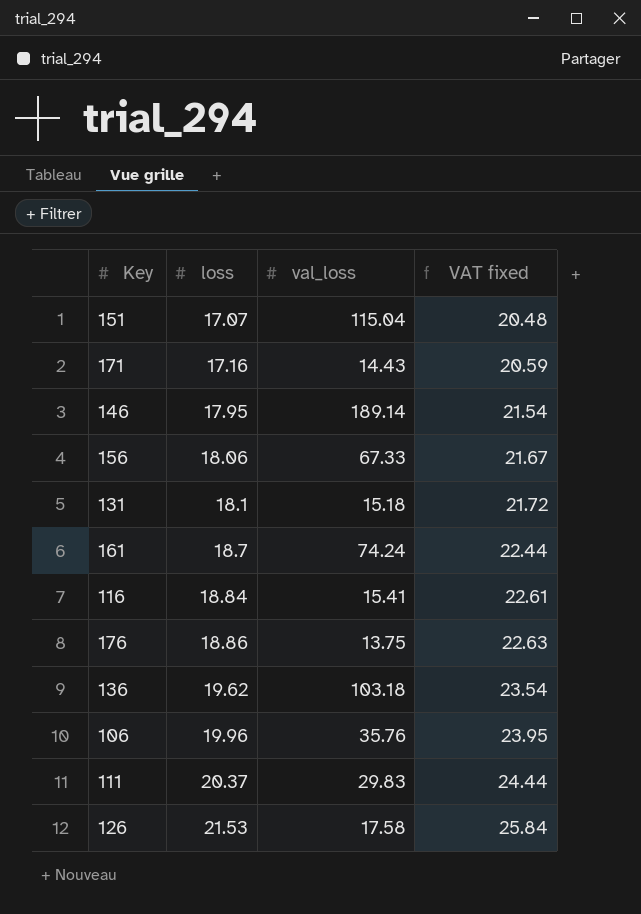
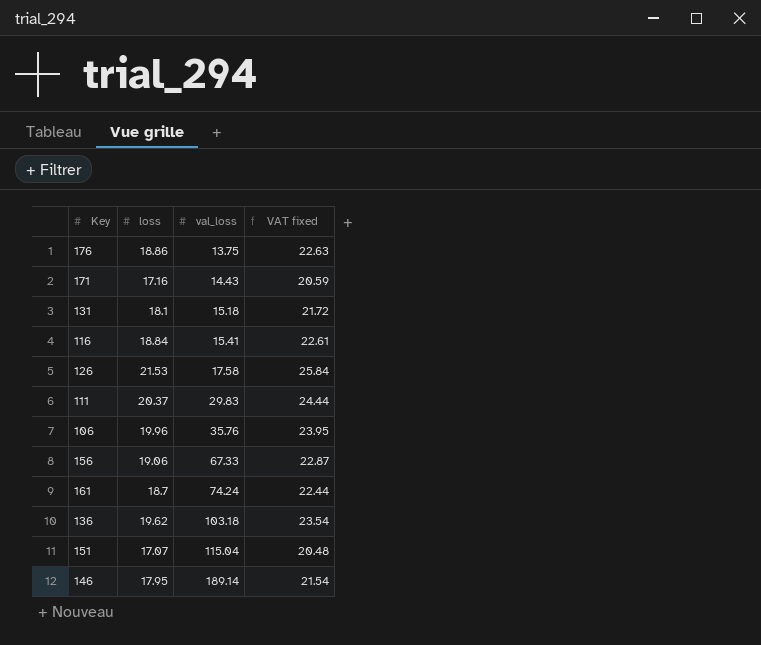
row order: loss ascending -> val_loss ascending
156 | loss: 18.06 -> 19.06
156 | VAT fixed: 21.67 -> 22.87

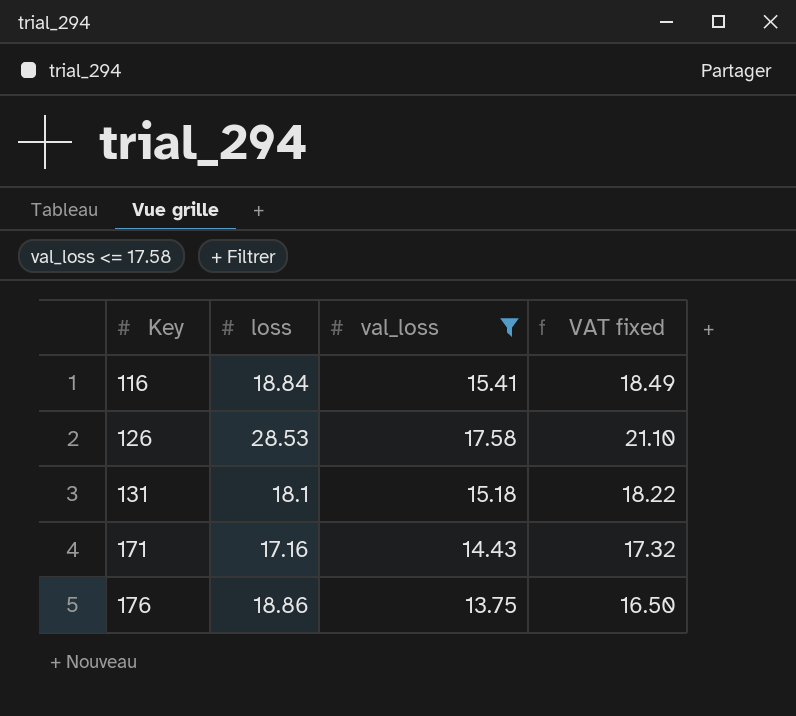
filter: none -> val_loss <= 17.58
row order: val_loss ascending -> Key ascending
column VAT fixed | formula: [loss] * 1.2 -> [val_loss] * 1.2
126 | loss: 21.53 -> 28.53

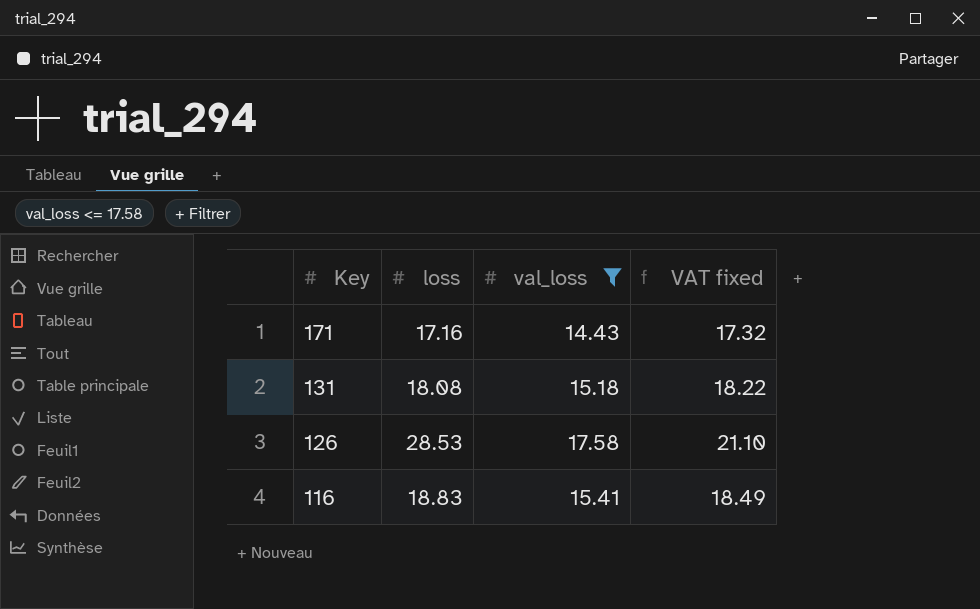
row order: Key ascending -> Key descending
row 176: 18.86 | 13.75 | 16.50 -> none
131 | loss: 18.1 -> 18.08
116 | loss: 18.84 -> 18.83

